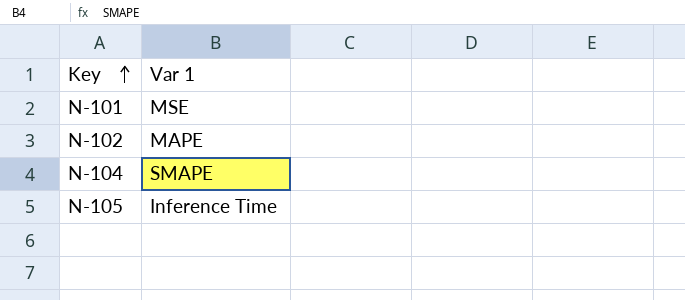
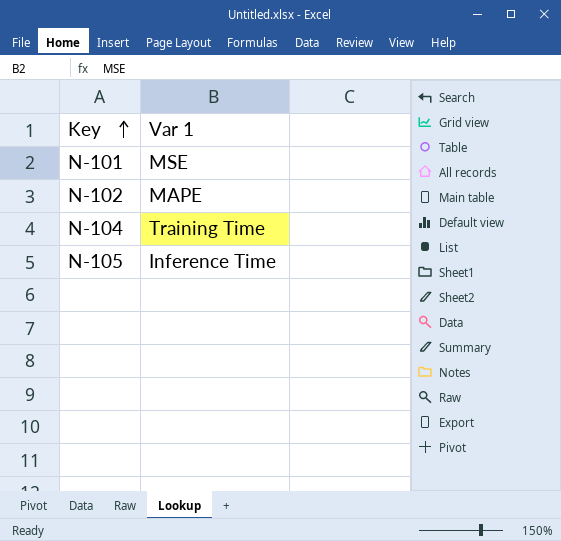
N-104 | Var 1: SMAPE -> Training Time

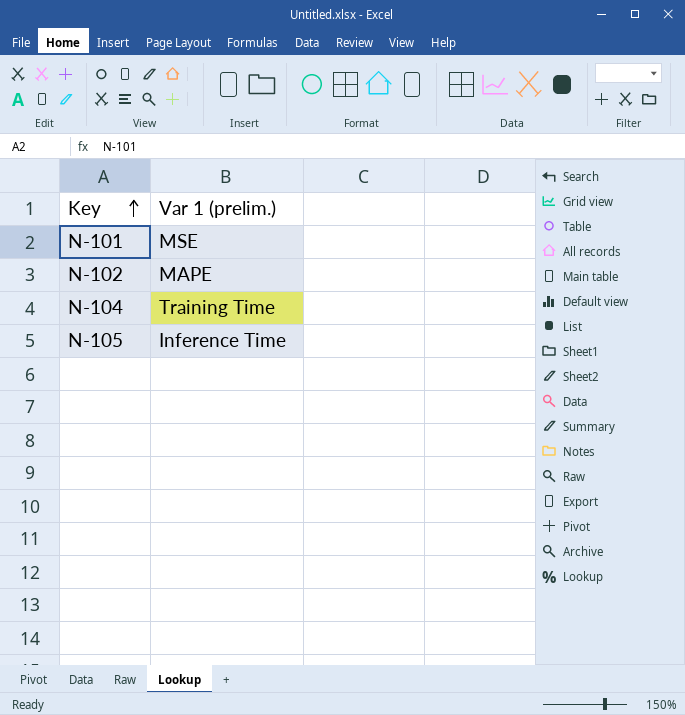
column name: Var 1 -> Var 1 (prelim.)

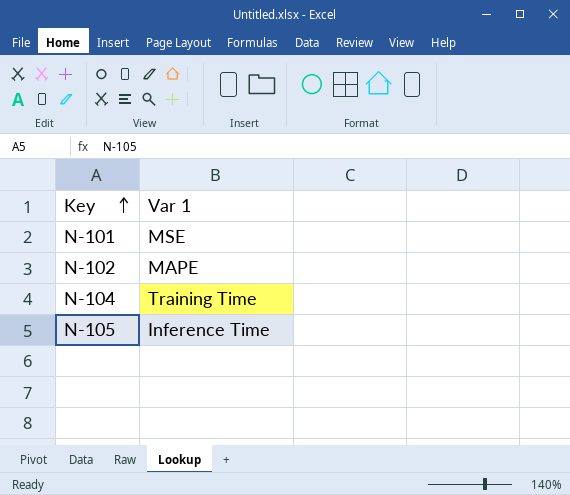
column name: Var 1 (prelim.) -> Var 1

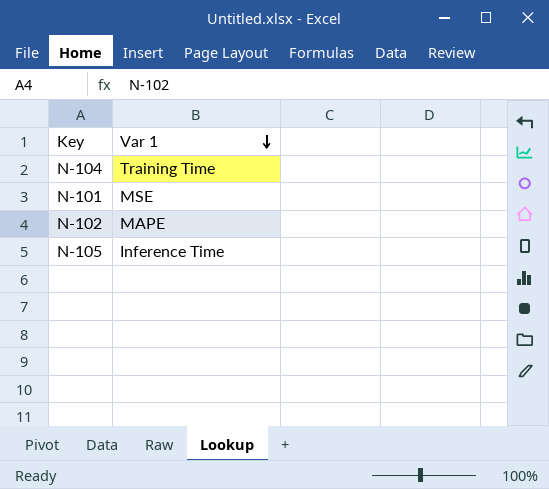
row order: Key ascending -> Var 1 descending

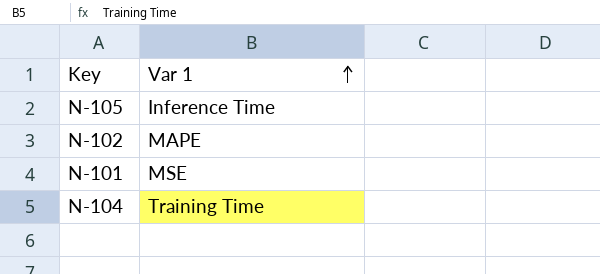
row order: Var 1 descending -> Var 1 ascending

